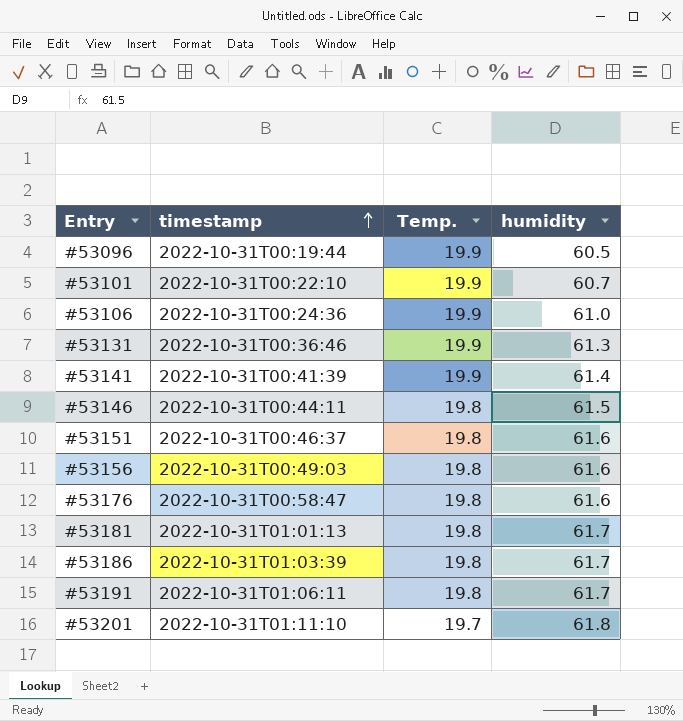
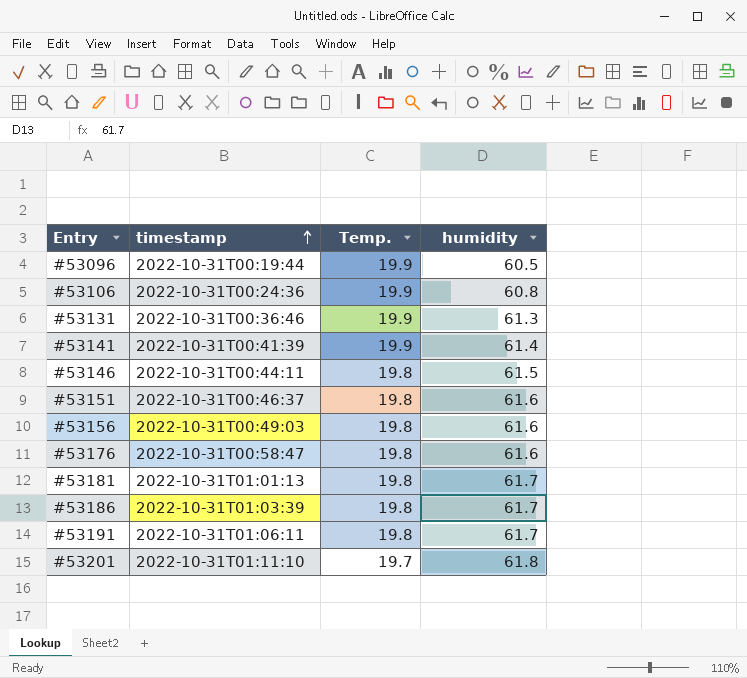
row #53101: 2022-10-31T00:22:10 | 19.9 | 60.7 -> none
#53106 | humidity: 61.0 -> 60.8

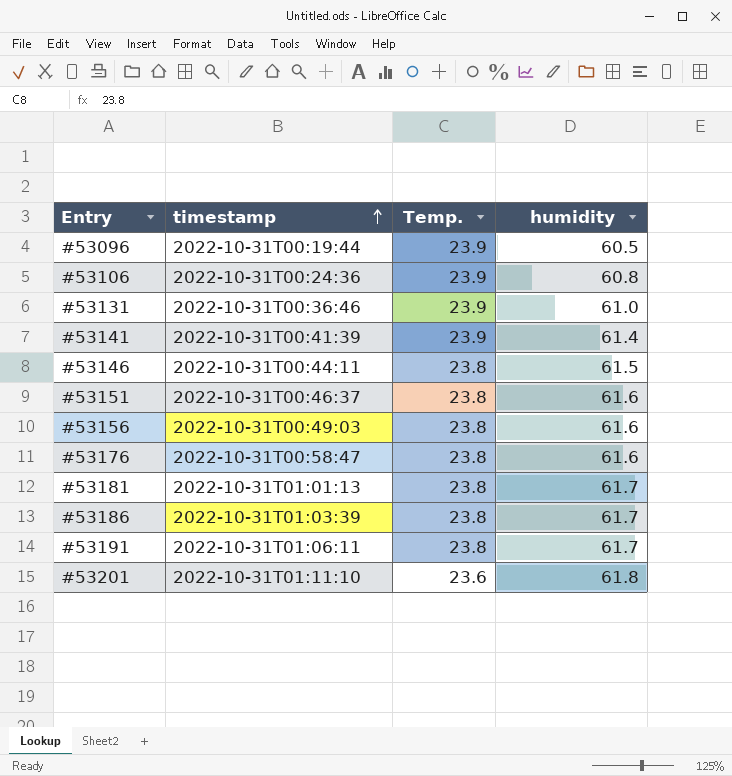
#53096 | Temp.: 19.9 -> 23.9
#53106 | Temp.: 19.9 -> 23.9
#53131 | Temp.: 19.9 -> 23.9
#53131 | humidity: 61.3 -> 61.0
#53141 | Temp.: 19.9 -> 23.9
#53146 | Temp.: 19.8 -> 23.8
#53151 | Temp.: 19.8 -> 23.8
#53156 | Temp.: 19.8 -> 23.8
#53176 | Temp.: 19.8 -> 23.8
#53181 | Temp.: 19.8 -> 23.8
#53186 | Temp.: 19.8 -> 23.8
#53191 | Temp.: 19.8 -> 23.8
#53201 | Temp.: 19.7 -> 23.6

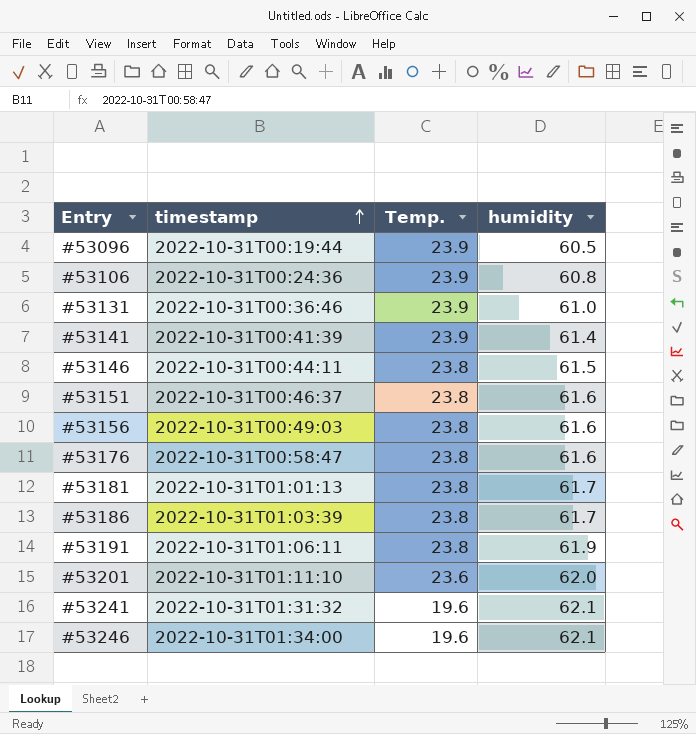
#53191 | humidity: 61.7 -> 61.9
#53201 | humidity: 61.8 -> 62.0
row #53241: none -> 2022-10-31T01:31:32 | 19.6 | 62.1
row #53246: none -> 2022-10-31T01:34:00 | 19.6 | 62.1

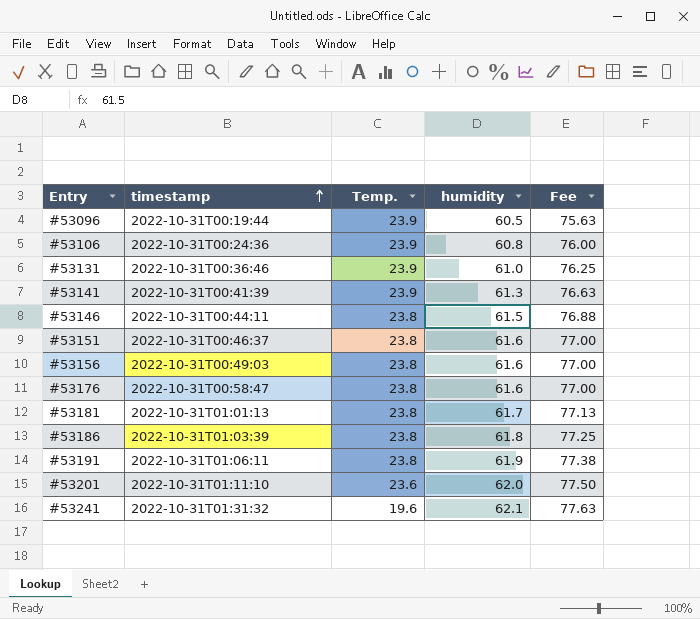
column Fee | formula: none -> [humidity] * 1.25
row #53246: 2022-10-31T01:34:00 | 19.6 | 62.1 -> none
#53141 | humidity: 61.4 -> 61.3
#53186 | humidity: 61.7 -> 61.8

